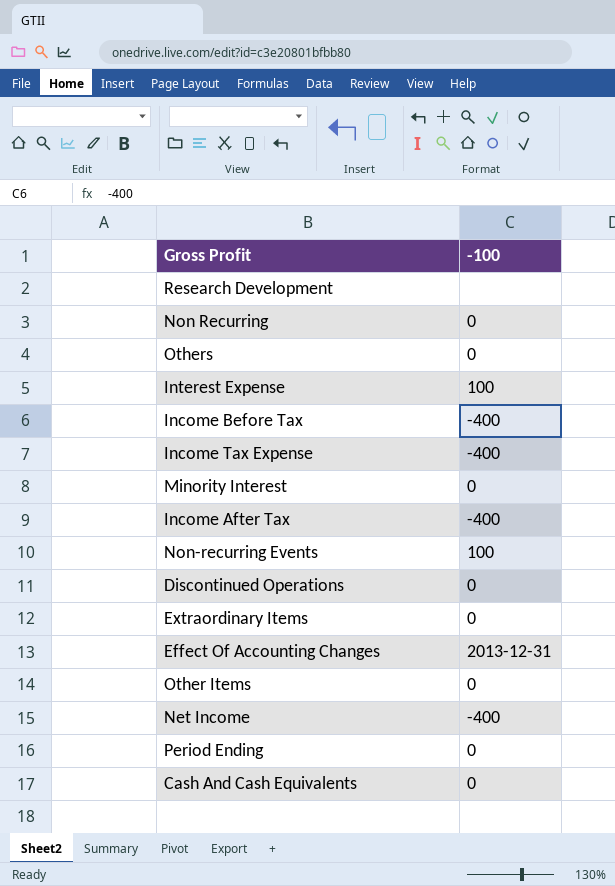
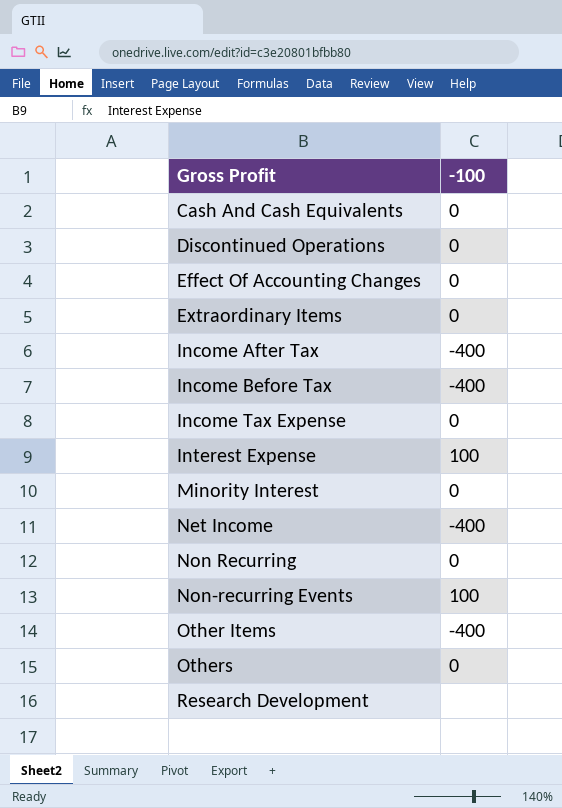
row order: none -> Gross Profit ascending
row Period Ending: 0 -> none
Effect Of Accounting Changes | -100: 2013-12-31 -> 0
Income Tax Expense | -100: -400 -> 0
Other Items | -100: 0 -> -400

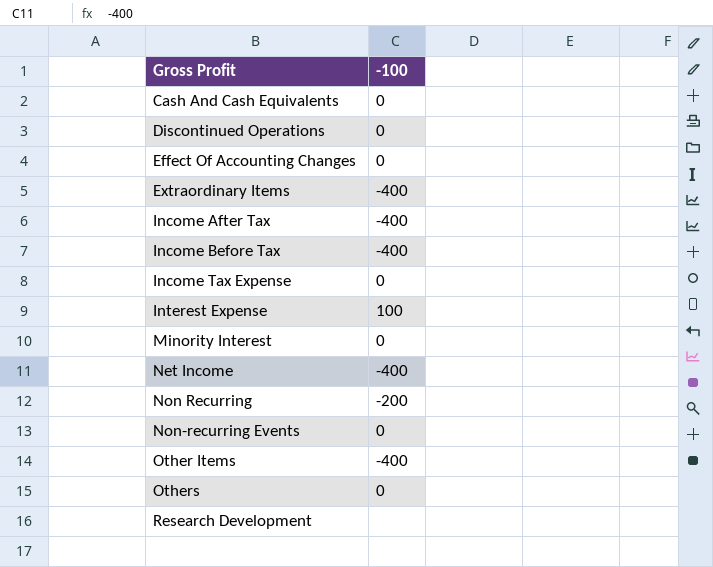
Extraordinary Items | -100: 0 -> -400
Non Recurring | -100: 0 -> -200
Non-recurring Events | -100: 100 -> 0

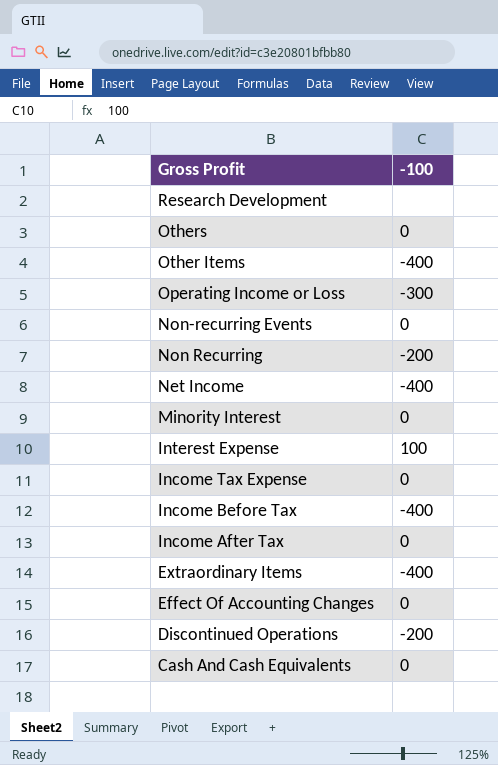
row order: Gross Profit ascending -> Gross Profit descending
row Operating Income or Loss: none -> -300
Income After Tax | -100: -400 -> 0
Discontinued Operations | -100: 0 -> -200

